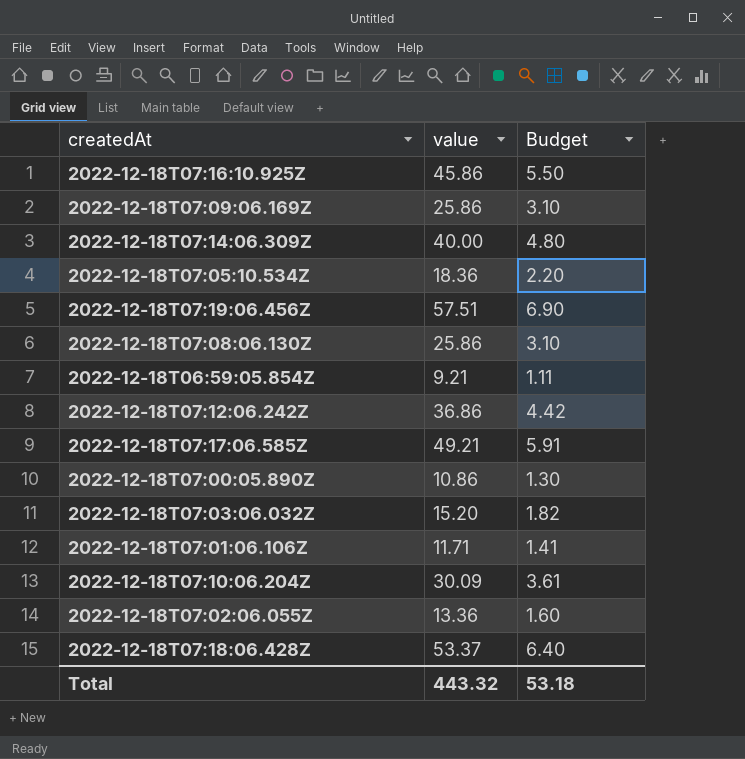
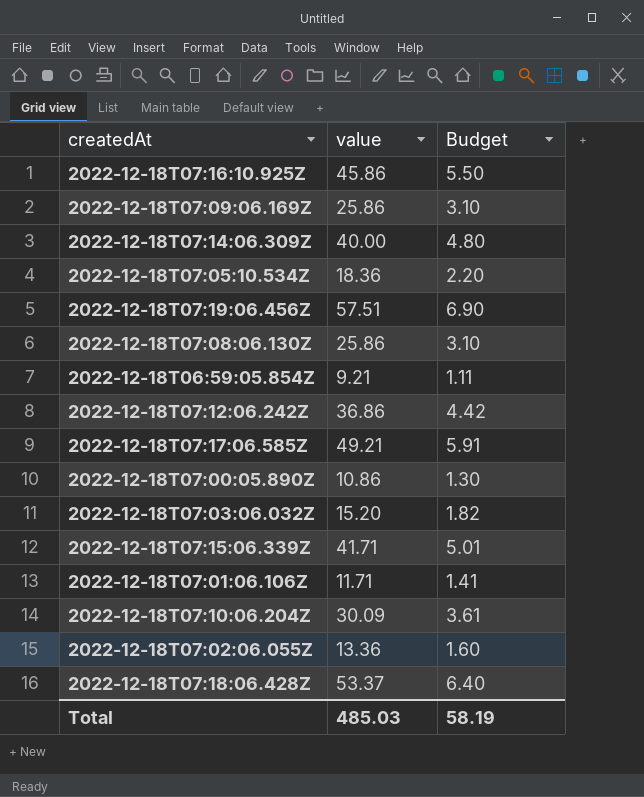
row 2022-12-18T07:15:06.339Z: none -> 41.71 | 5.01
Total | value: 443.32 -> 485.03
Total | Budget: 53.18 -> 58.19

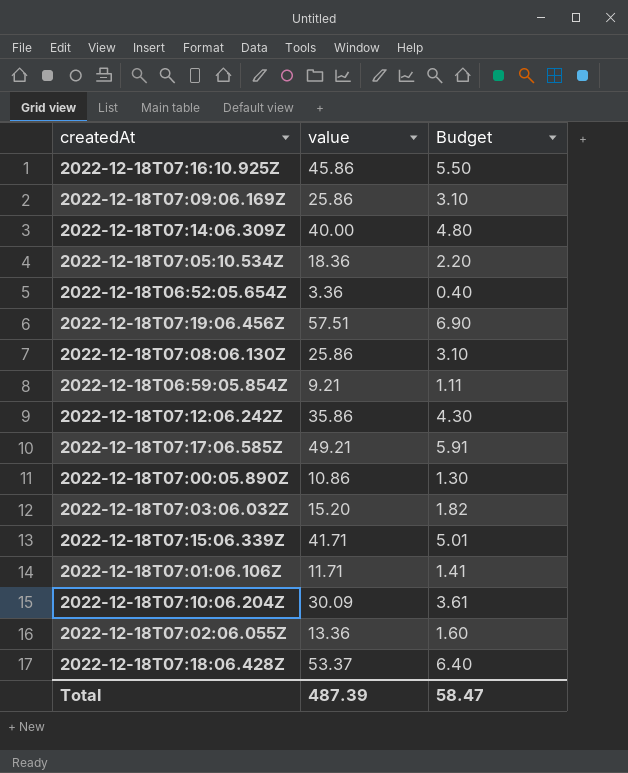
row 2022-12-18T06:52:05.654Z: none -> 3.36 | 0.40
2022-12-18T07:12:06.242Z | value: 36.86 -> 35.86
2022-12-18T07:12:06.242Z | Budget: 4.42 -> 4.30
Total | value: 485.03 -> 487.39
Total | Budget: 58.19 -> 58.47

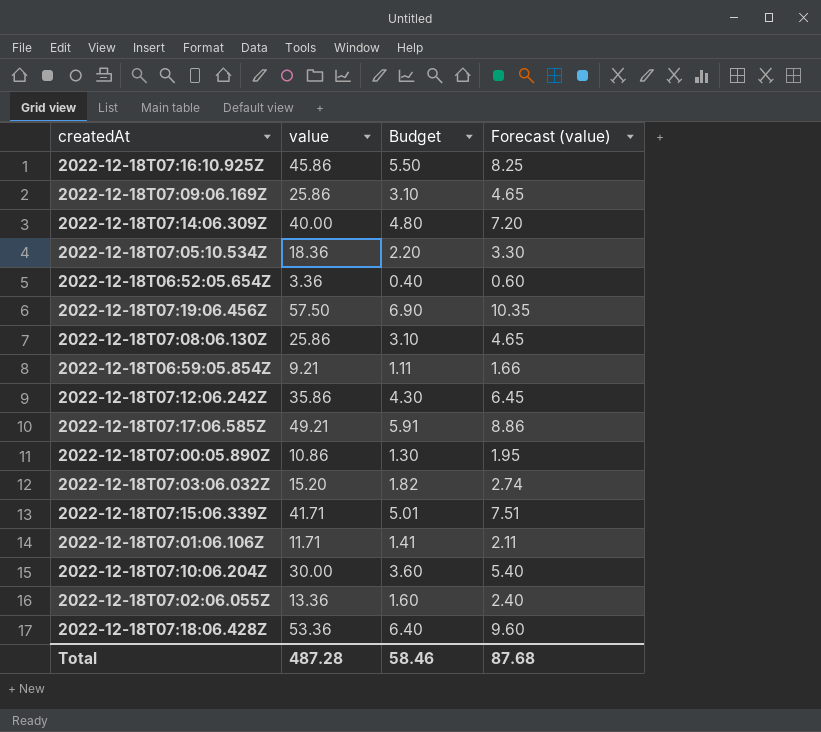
column Forecast (value) | formula: none -> [value] * 0.18
2022-12-18T07:19:06.456Z | value: 57.51 -> 57.50
2022-12-18T07:10:06.204Z | value: 30.09 -> 30.00
2022-12-18T07:10:06.204Z | Budget: 3.61 -> 3.60
2022-12-18T07:18:06.428Z | value: 53.37 -> 53.36
Total | value: 487.39 -> 487.28
Total | Budget: 58.47 -> 58.46

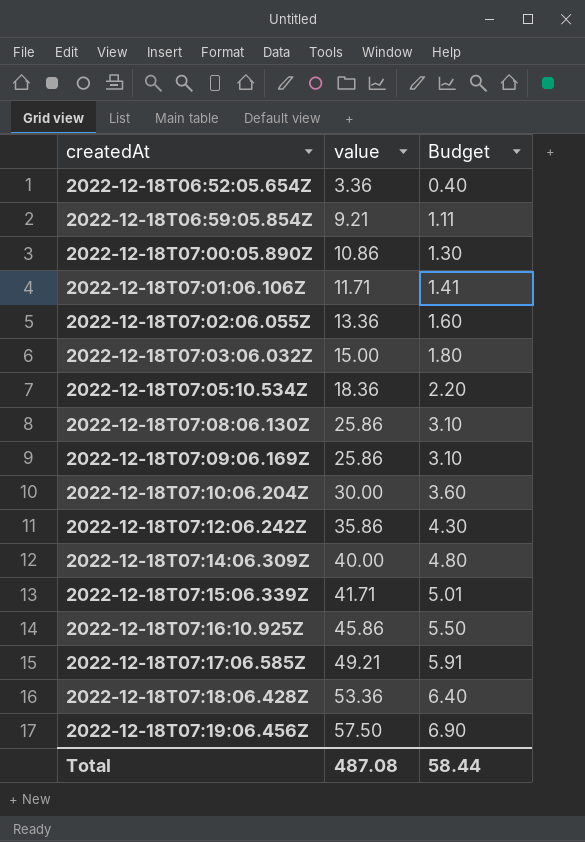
row order: none -> createdAt ascending
column Forecast (value) | formula: [value] * 0.18 -> none
2022-12-18T07:03:06.032Z | value: 15.20 -> 15.00
2022-12-18T07:03:06.032Z | Budget: 1.82 -> 1.80
Total | value: 487.28 -> 487.08
Total | Budget: 58.46 -> 58.44

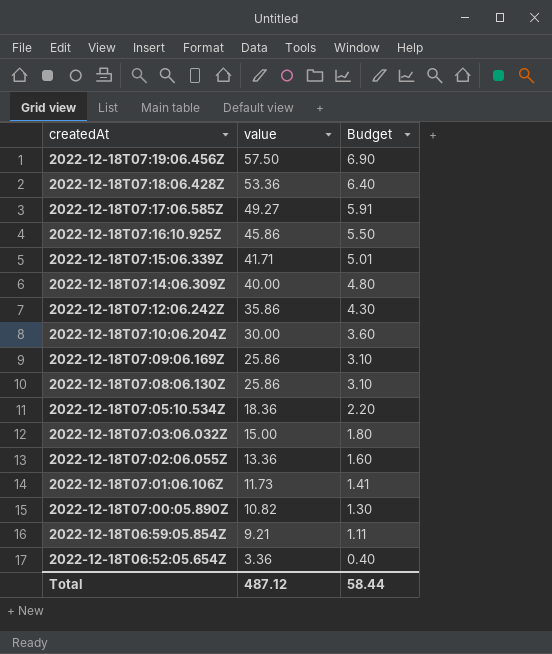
row order: createdAt ascending -> createdAt descending
2022-12-18T07:17:06.585Z | value: 49.21 -> 49.27
2022-12-18T07:01:06.106Z | value: 11.71 -> 11.73
2022-12-18T07:00:05.890Z | value: 10.86 -> 10.82
Total | value: 487.08 -> 487.12

